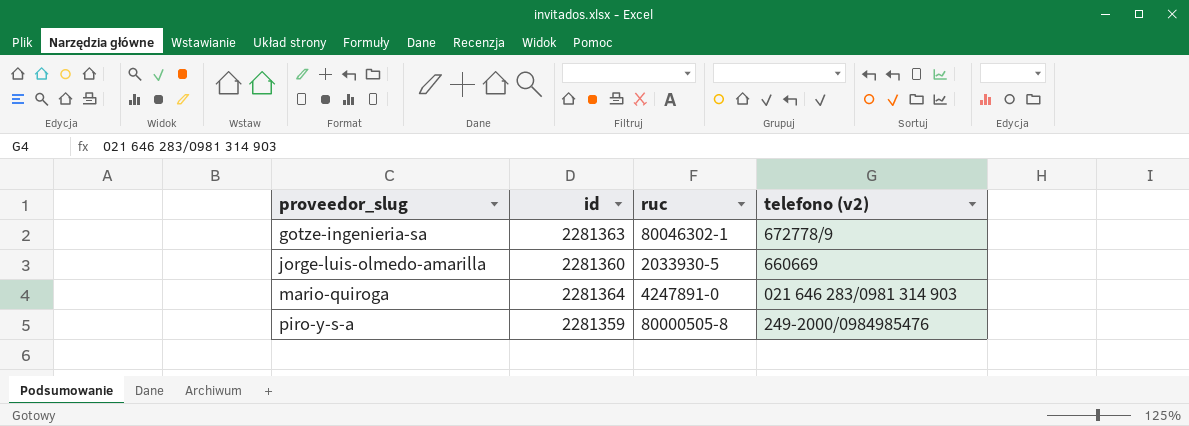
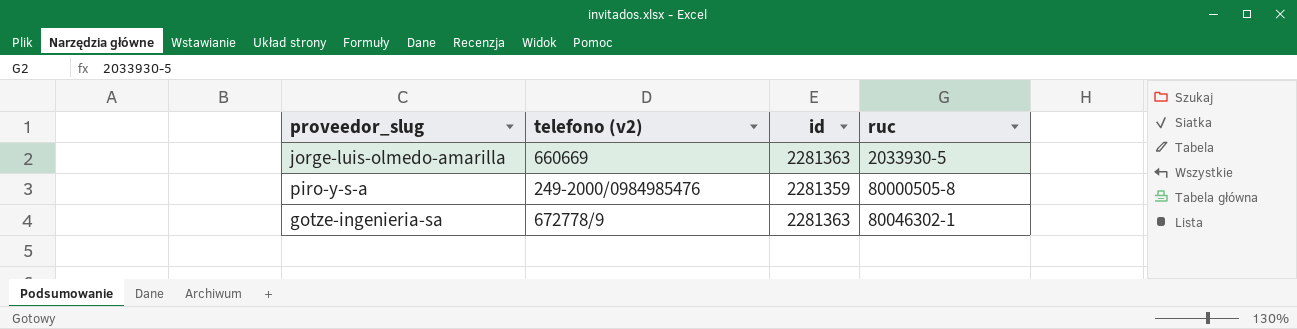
row order: proveedor_slug ascending -> ruc ascending
column telefono (v2) | position: 4 -> 2
row mario-quiroga: 2281364 | 4247891-0 | 021 646 283/0981 314 903 -> none
jorge-luis-olmedo-amarilla | id: 2281360 -> 2281363

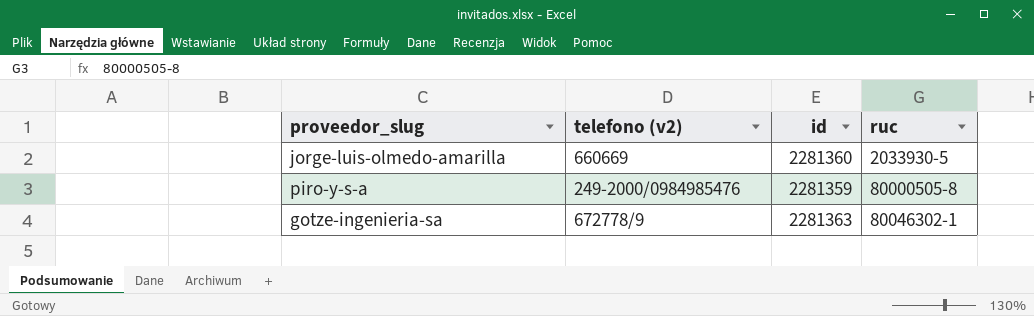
jorge-luis-olmedo-amarilla | id: 2281363 -> 2281360

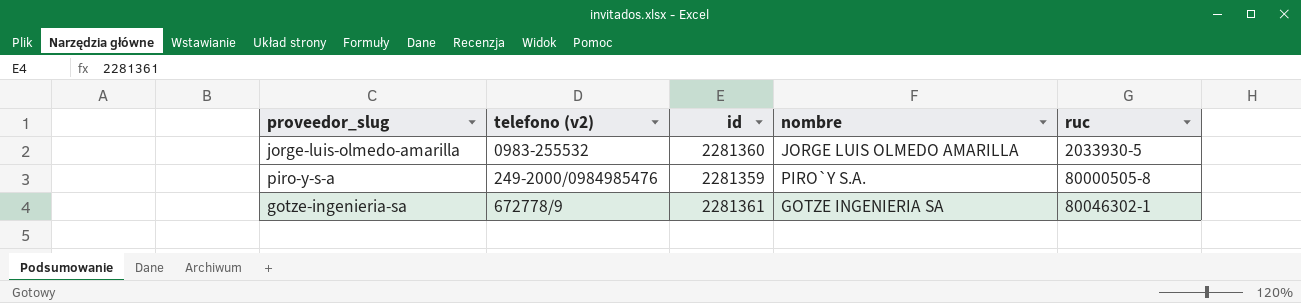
column nombre | position: none -> 4
jorge-luis-olmedo-amarilla | telefono (v2): 660669 -> 0983-255532
gotze-ingenieria-sa | id: 2281363 -> 2281361

